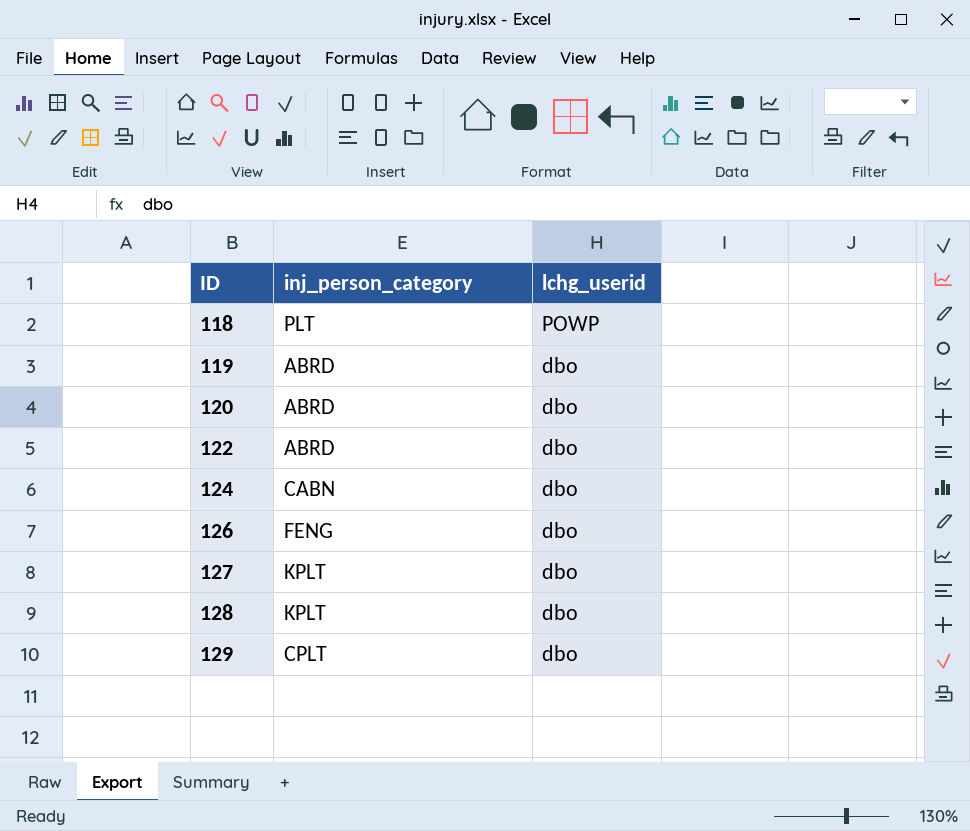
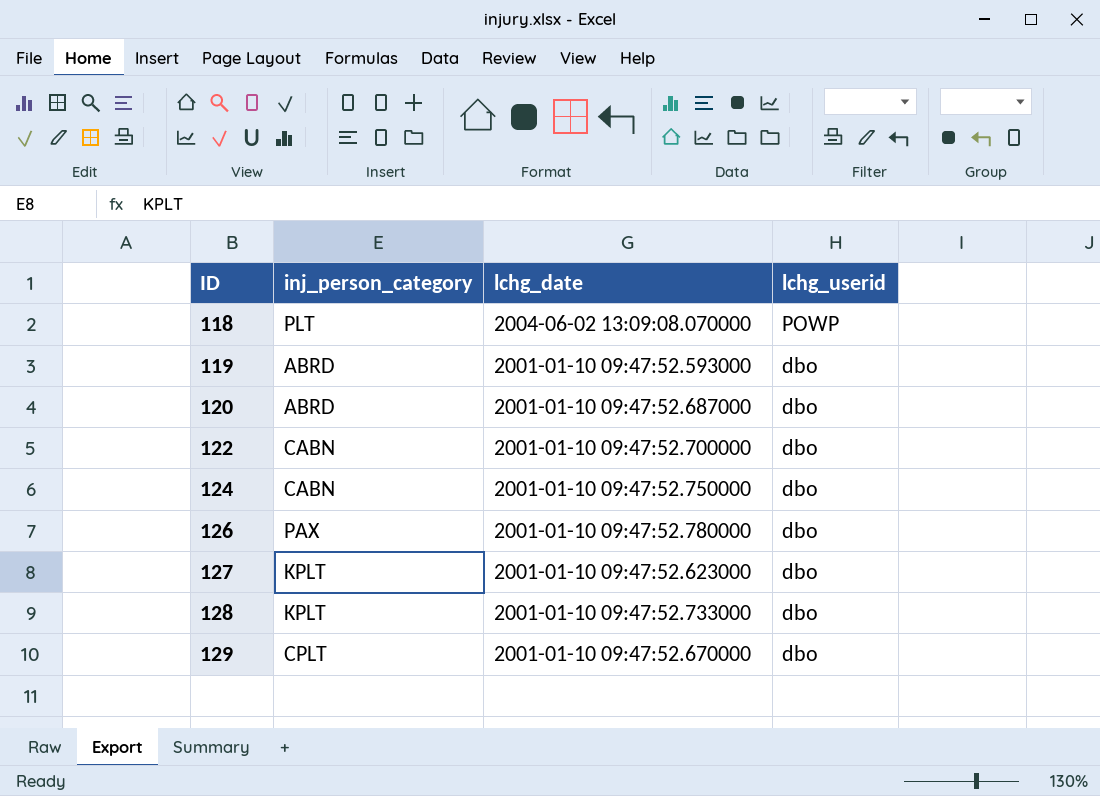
column lchg_date | position: none -> 3
122 | inj_person_category: ABRD -> CABN
126 | inj_person_category: FENG -> PAX

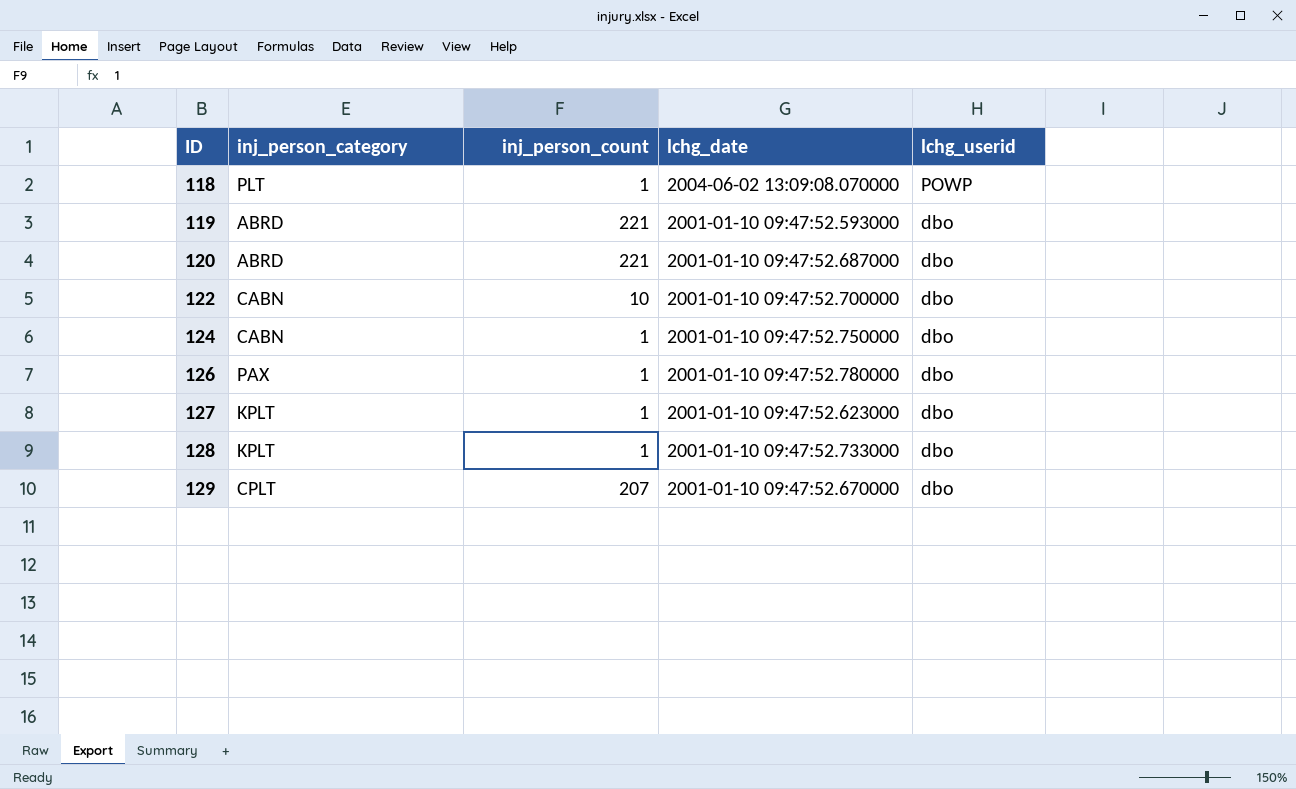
column inj_person_count | position: none -> 3

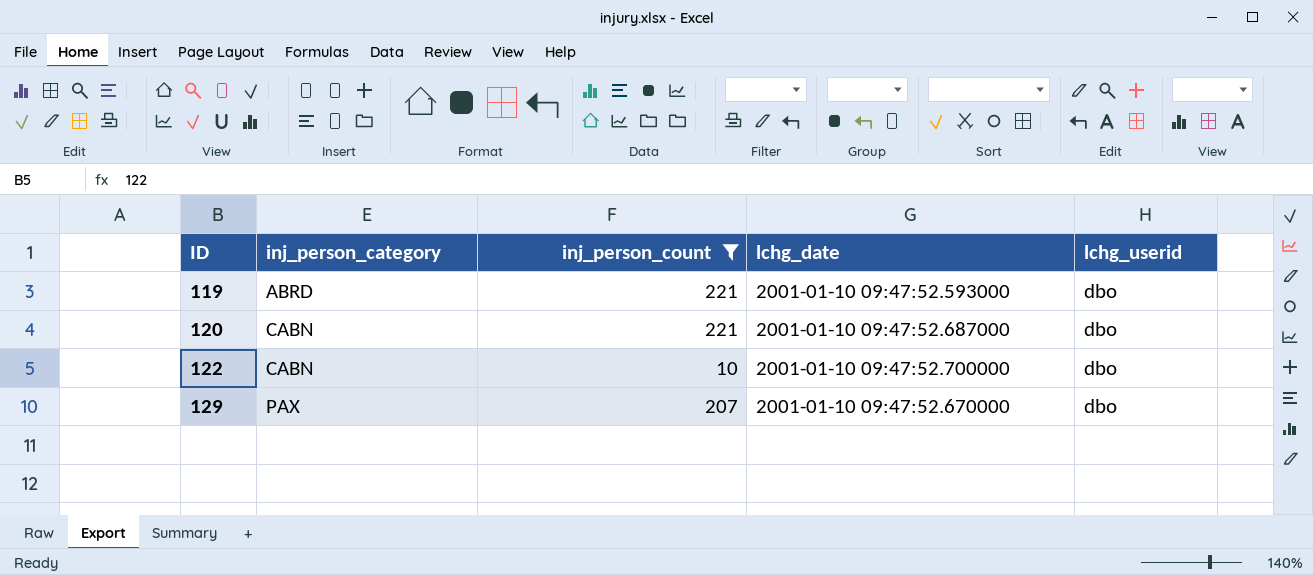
filter: none -> inj_person_count != 1
120 | inj_person_category: ABRD -> CABN
129 | inj_person_category: CPLT -> PAX

